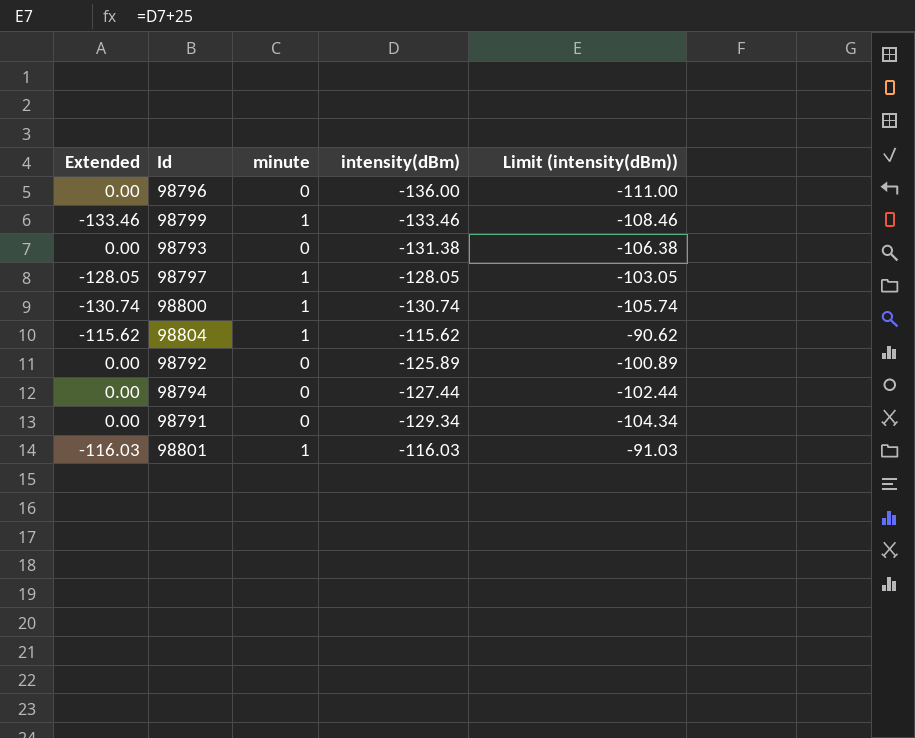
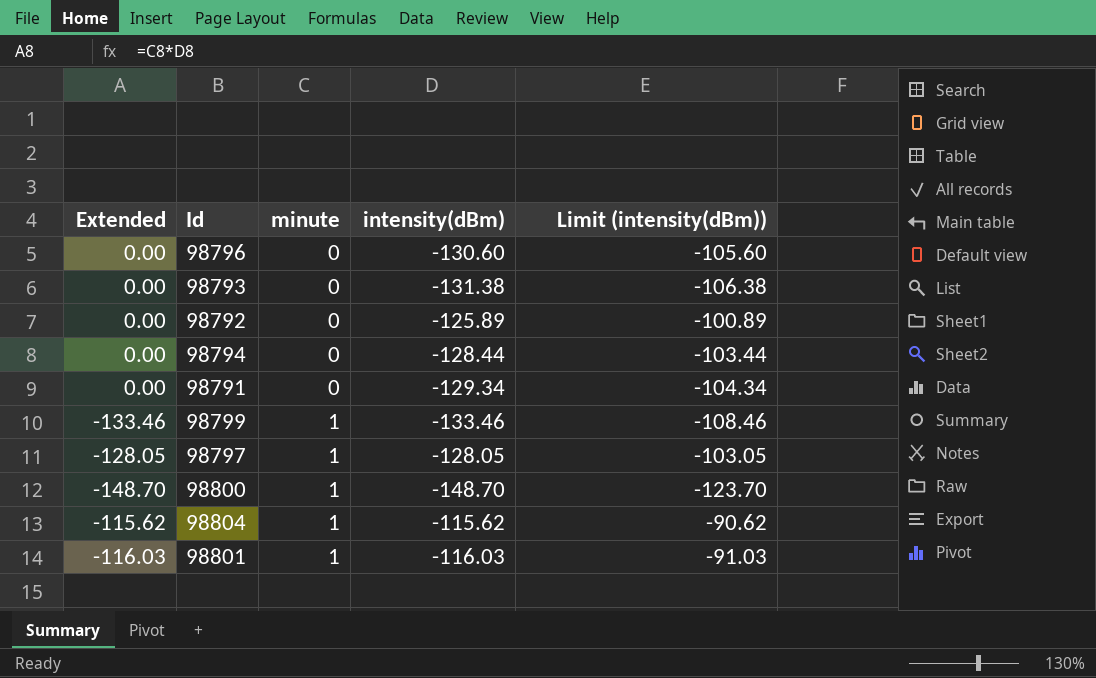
row order: none -> minute ascending
98796 | intensity(dBm): -136.00 -> -130.60
98796 | Limit (intensity(dBm)): -111.00 -> -105.60
98794 | intensity(dBm): -127.44 -> -128.44
98794 | Limit (intensity(dBm)): -102.44 -> -103.44
98800 | Extended: -130.74 -> -148.70
98800 | intensity(dBm): -130.74 -> -148.70
98800 | Limit (intensity(dBm)): -105.74 -> -123.70

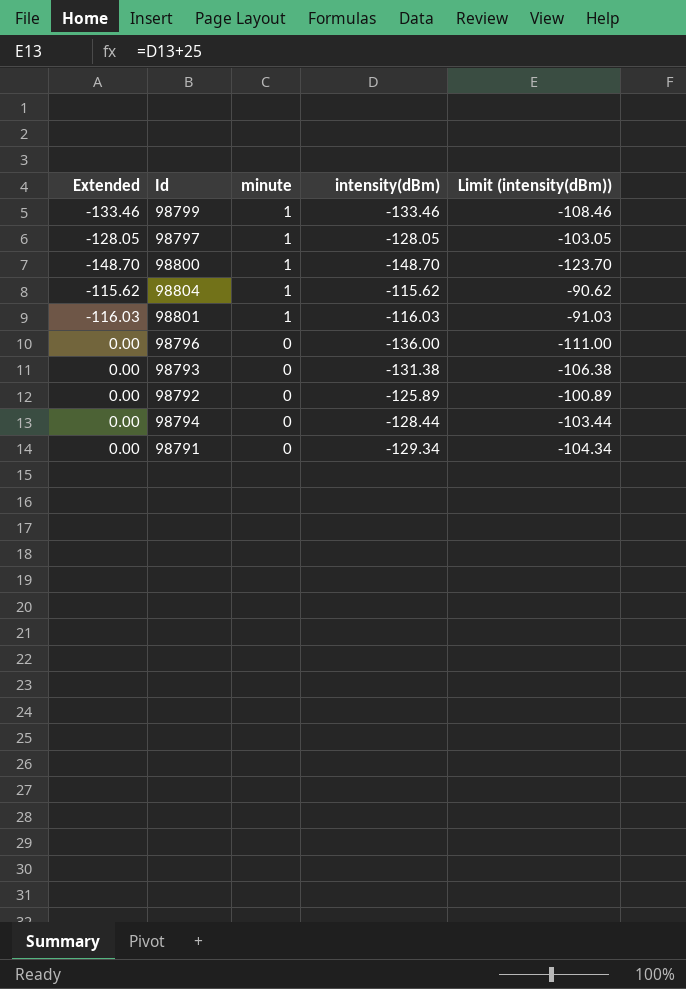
row order: minute ascending -> minute descending
98796 | intensity(dBm): -130.60 -> -136.00
98796 | Limit (intensity(dBm)): -105.60 -> -111.00

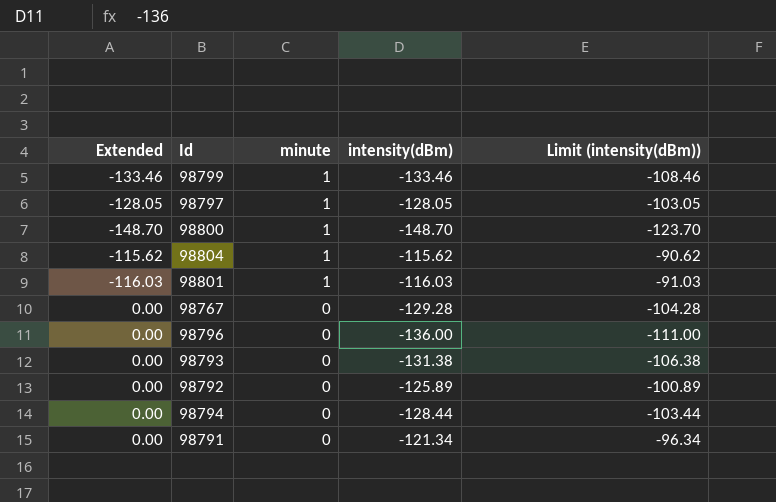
row 98767: none -> 0.00 | 0 | -129.28 | -104.28
98791 | intensity(dBm): -129.34 -> -121.34
98791 | Limit (intensity(dBm)): -104.34 -> -96.34

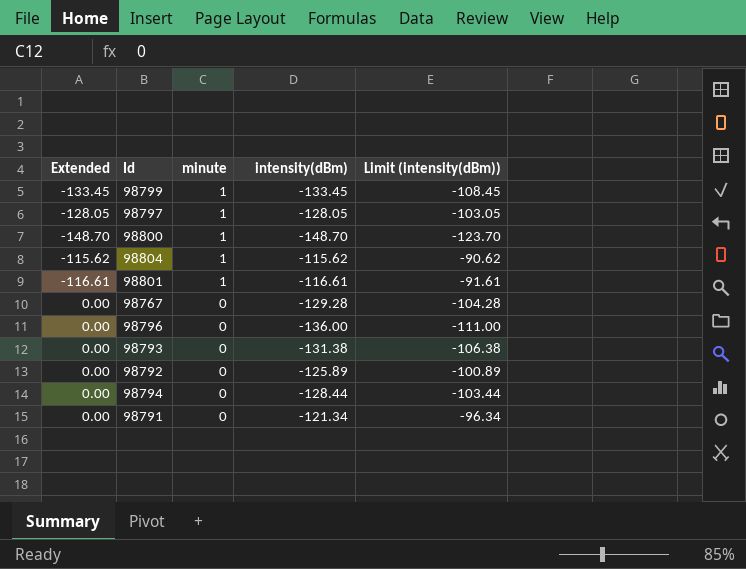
98799 | Extended: -133.46 -> -133.45
98799 | intensity(dBm): -133.46 -> -133.45
98799 | Limit (intensity(dBm)): -108.46 -> -108.45
98801 | Extended: -116.03 -> -116.61
98801 | intensity(dBm): -116.03 -> -116.61
98801 | Limit (intensity(dBm)): -91.03 -> -91.61

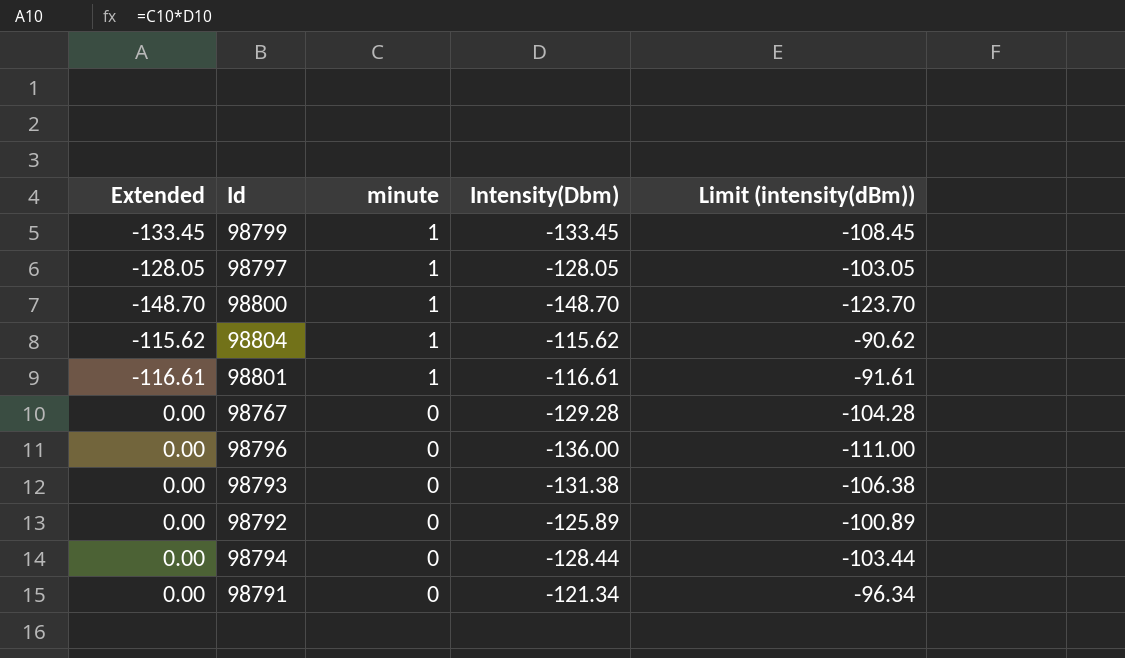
column name: intensity(dBm) -> Intensity(Dbm)

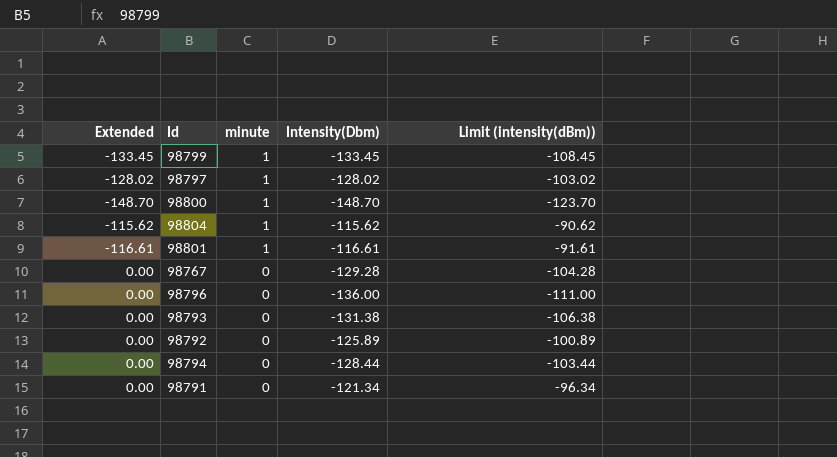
98797 | Extended: -128.05 -> -128.02
98797 | Intensity(Dbm): -128.05 -> -128.02
98797 | Limit (intensity(dBm)): -103.05 -> -103.02

